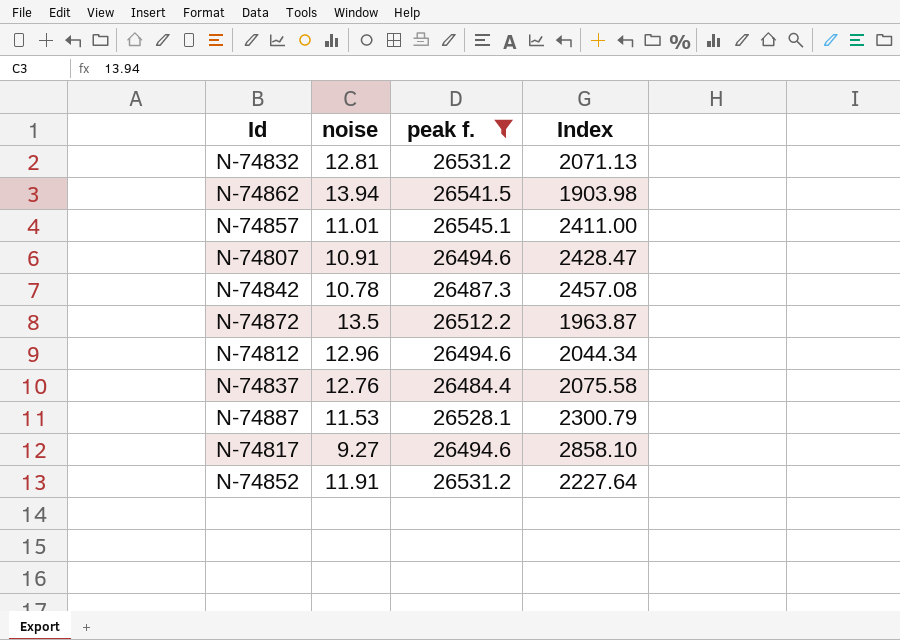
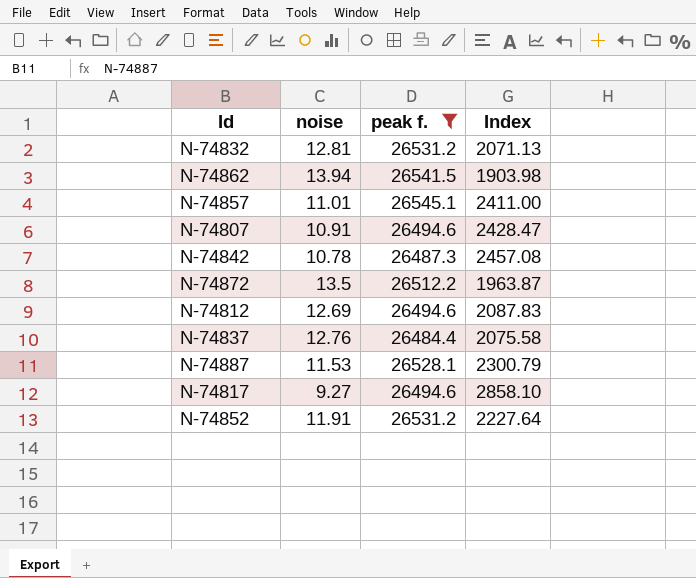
N-74812 | noise: 12.96 -> 12.69
N-74812 | Index: 2044.34 -> 2087.83

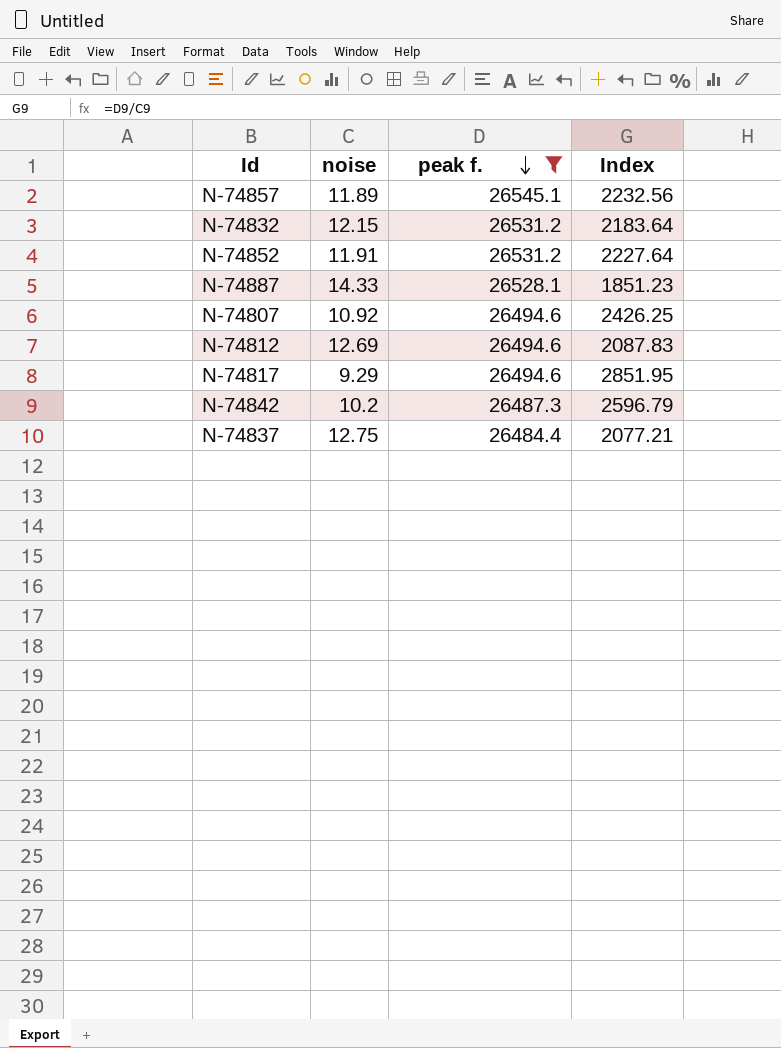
row order: none -> peak f. descending
row N-74862: 13.94 | 26541.5 | 1903.98 -> none
row N-74872: 13.5 | 26512.2 | 1963.87 -> none
N-74857 | noise: 11.01 -> 11.89
N-74857 | Index: 2411.00 -> 2232.56
N-74832 | noise: 12.81 -> 12.15
N-74832 | Index: 2071.13 -> 2183.64
N-74887 | noise: 11.53 -> 14.33
N-74887 | Index: 2300.79 -> 1851.23
N-74807 | noise: 10.91 -> 10.92
N-74807 | Index: 2428.47 -> 2426.25
N-74817 | noise: 9.27 -> 9.29
N-74817 | Index: 2858.10 -> 2851.95
N-74842 | noise: 10.78 -> 10.2
N-74842 | Index: 2457.08 -> 2596.79
N-74837 | noise: 12.76 -> 12.75
N-74837 | Index: 2075.58 -> 2077.21

